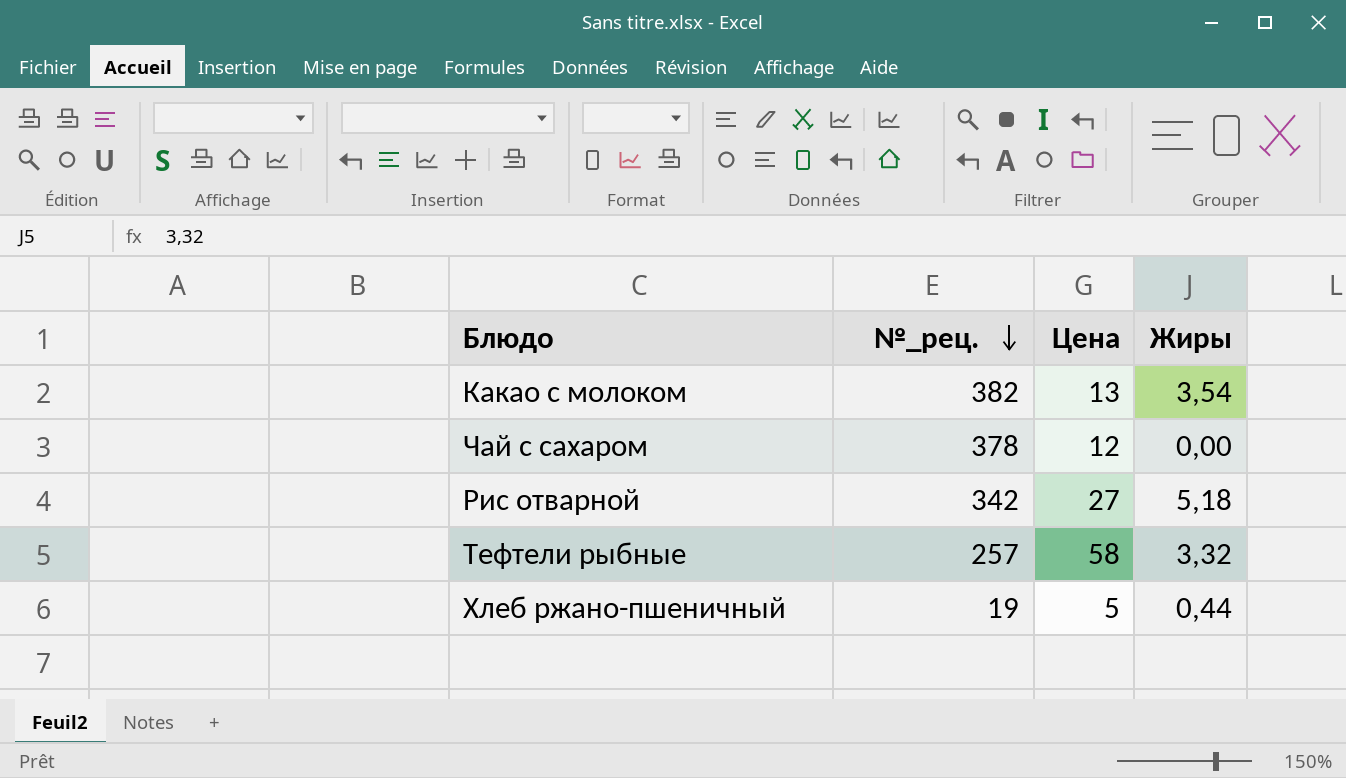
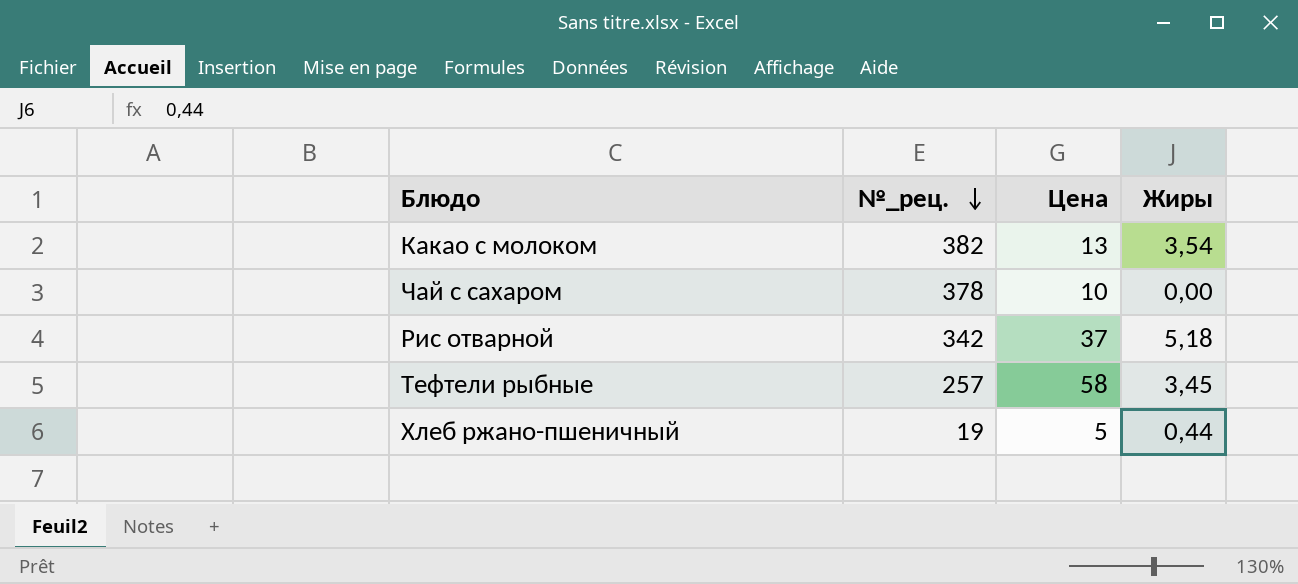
Чай с сахаром | Цена: 12 -> 10
Рис отварной | Цена: 27 -> 37
Тефтели рыбные | Жиры: 3,32 -> 3,45

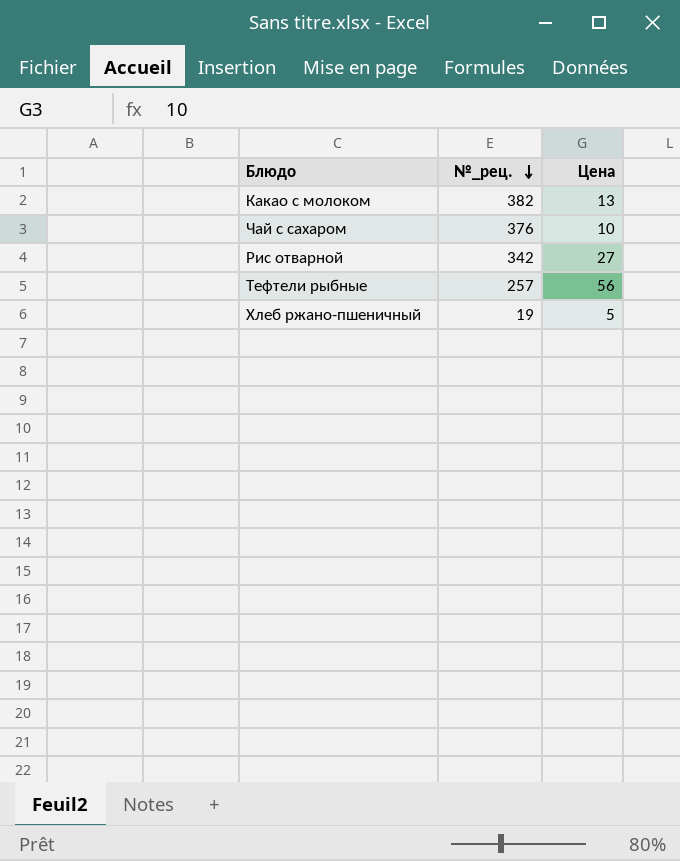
column Жиры | position: 4 -> none
Чай с сахаром | №_рец.: 378 -> 376
Рис отварной | Цена: 37 -> 27
Тефтели рыбные | Цена: 58 -> 56

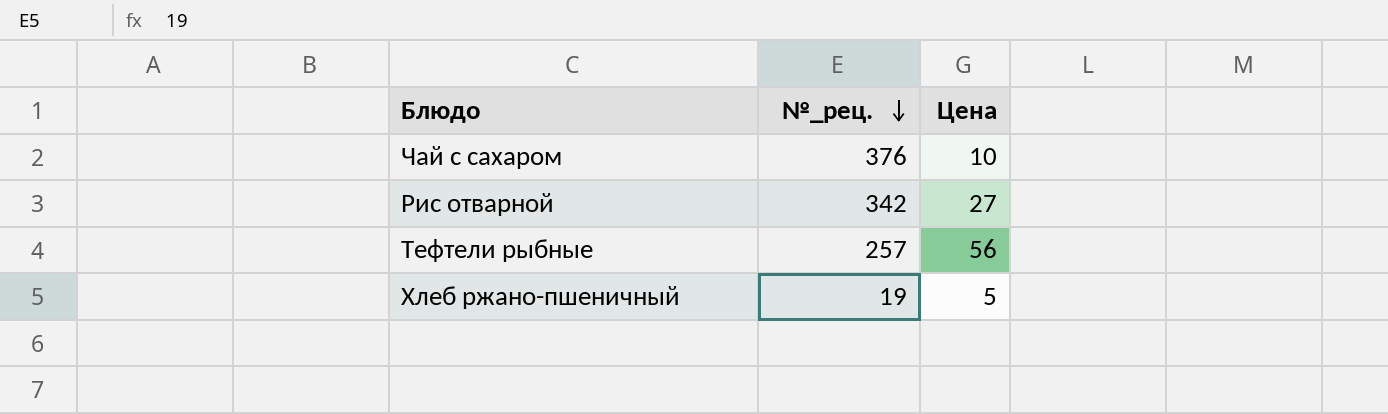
row Какао с молоком: 382 | 13 -> none

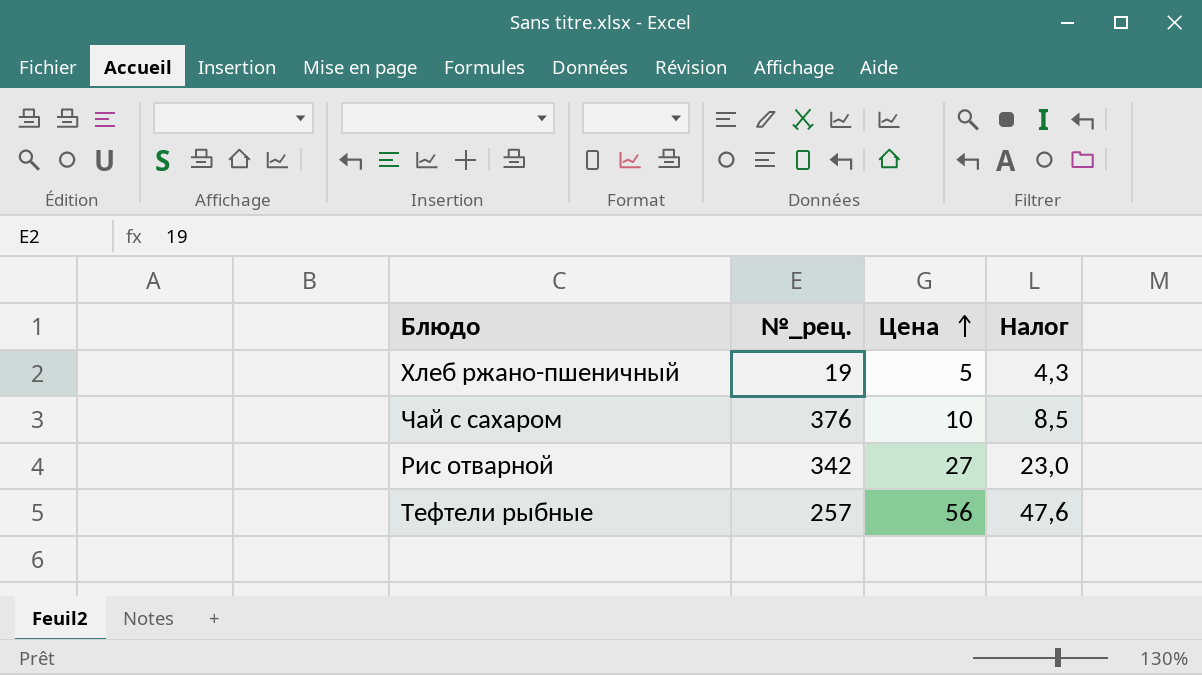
row order: №_рец. descending -> Цена ascending
column Налог | formula: none -> [Цена] * 0,85

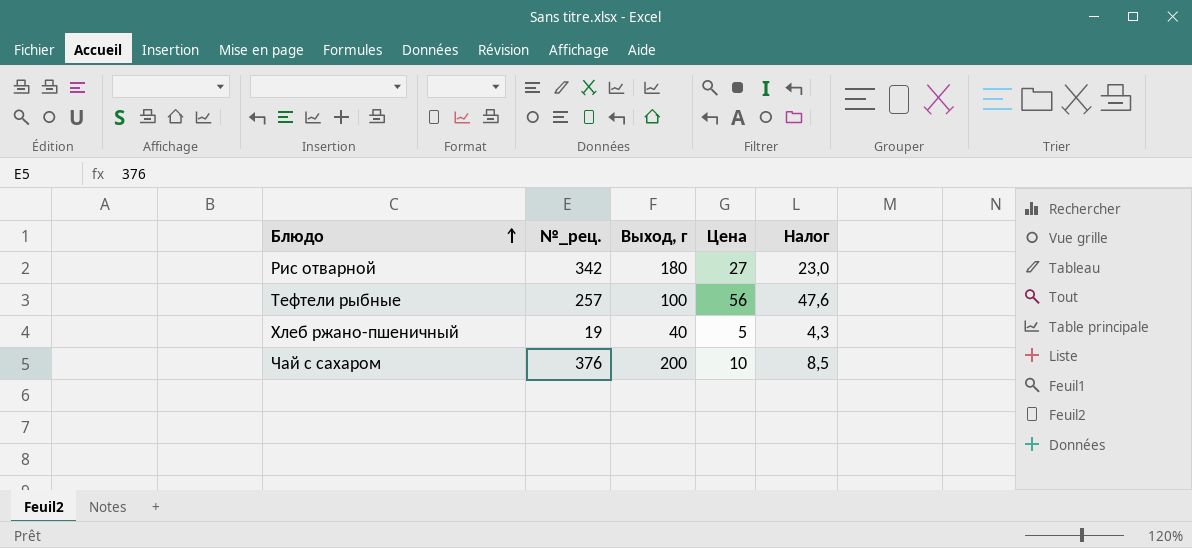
row order: Цена ascending -> Блюдо ascending
column Выход, г | position: none -> 3

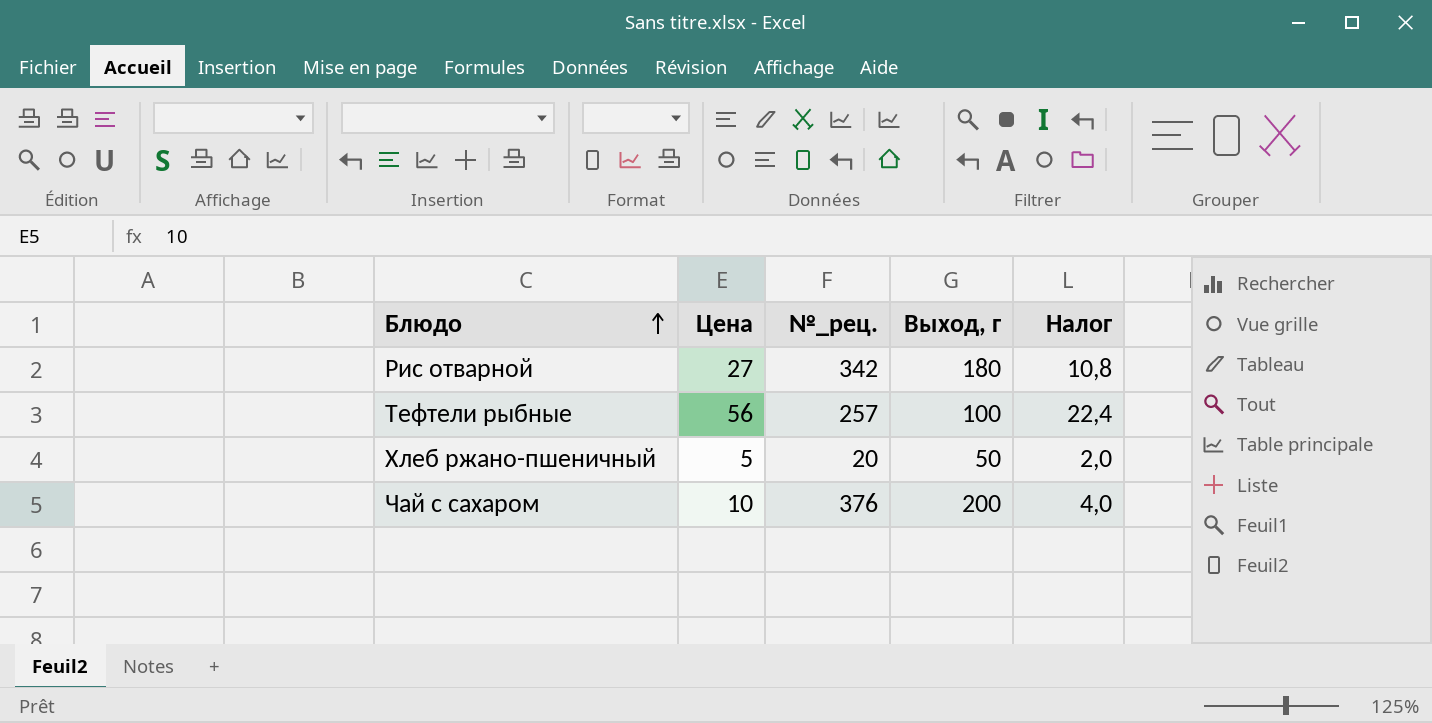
column Цена | position: 4 -> 2
column Налог | formula: [Цена] * 0,85 -> [Цена] * 0,4
Хлеб ржано-пшеничный | №_рец.: 19 -> 20
Хлеб ржано-пшеничный | Выход, г: 40 -> 50

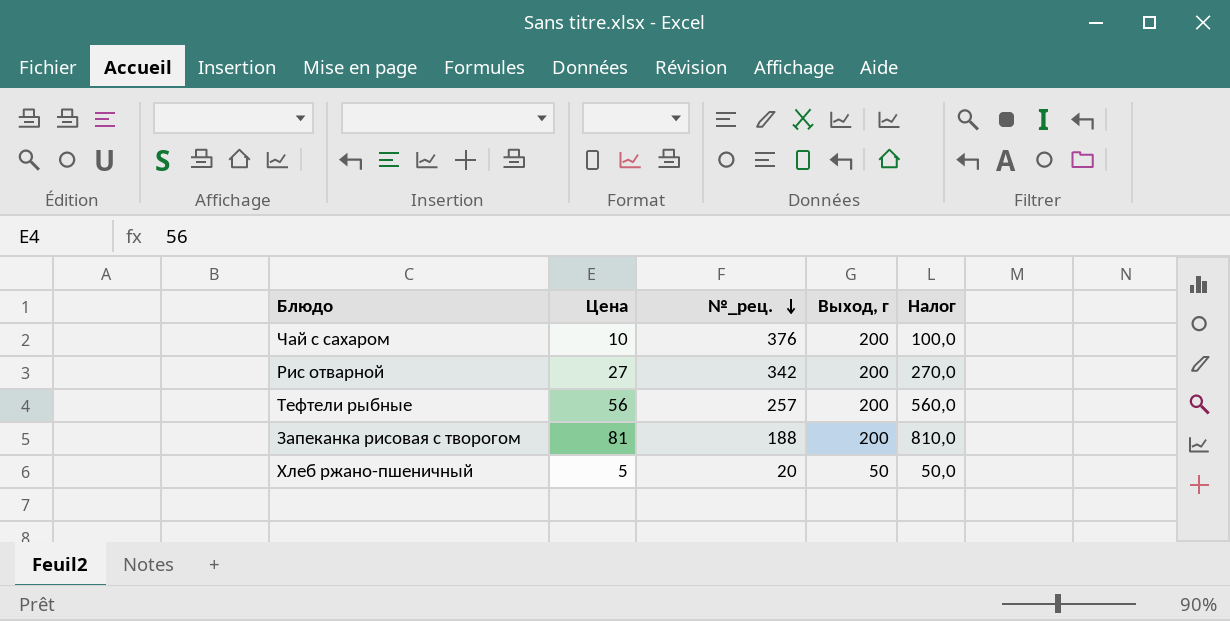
row order: Блюдо ascending -> №_рец. descending
column Налог | formula: [Цена] * 0,4 -> [Цена] * 10
Рис отварной | Выход, г: 180 -> 200
Тефтели рыбные | Выход, г: 100 -> 200
row Запеканка рисовая с творогом: none -> 81 | 188 | 200 | 810,0

